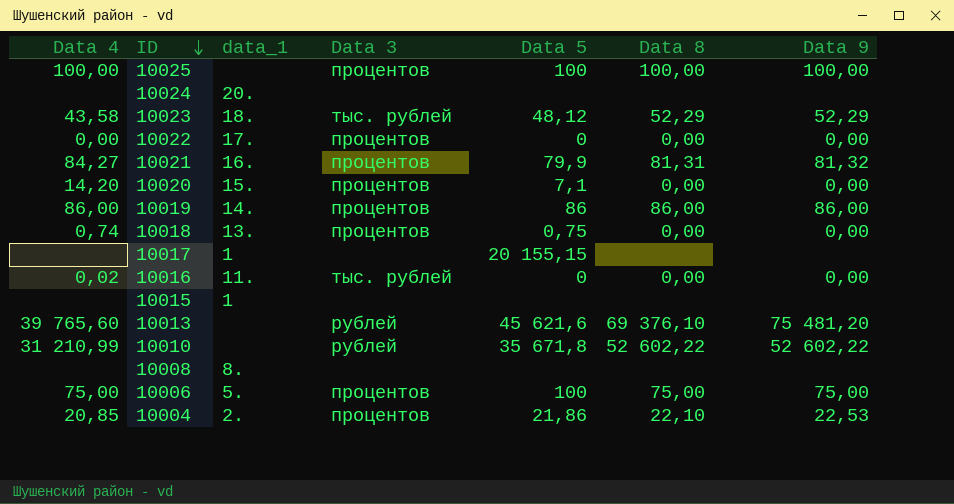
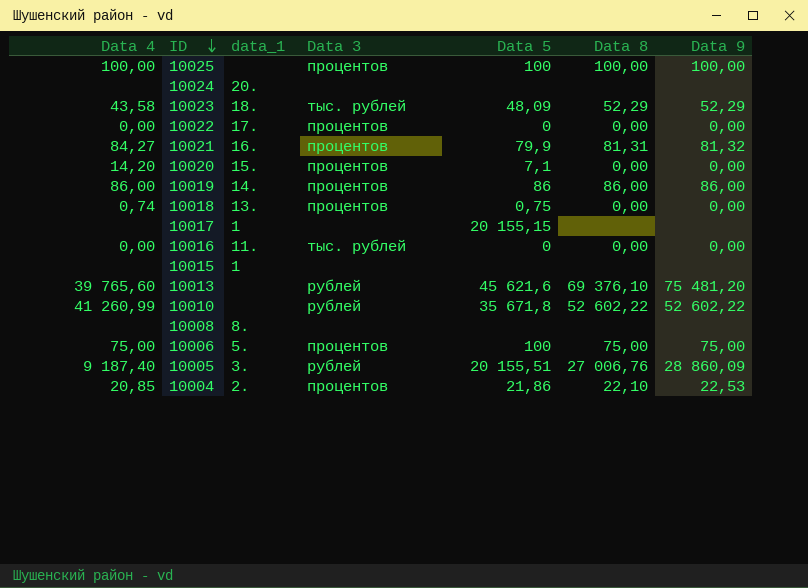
10023 | Data 5: 48,12 -> 48,09
10016 | Data 4: 0,02 -> 0,00
10010 | Data 4: 31 210,99 -> 41 260,99
row 10005: none -> 9 187,40 | 3. | рублей | 20 155,51 | 27 006,76 | 28 860,09

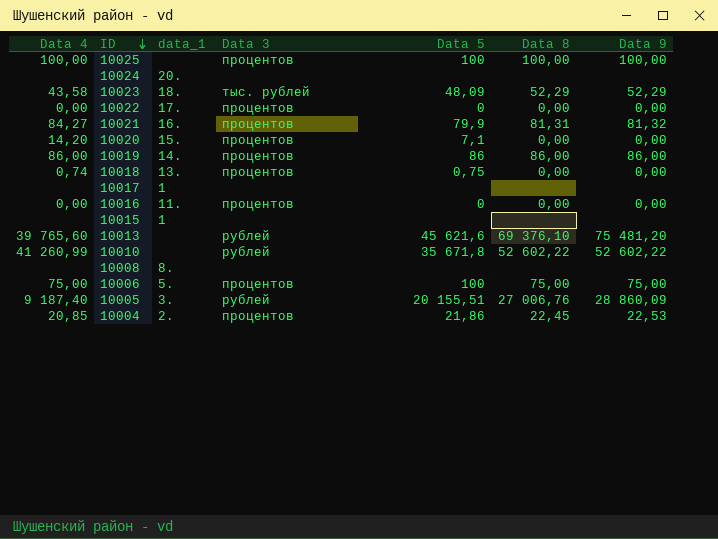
10017 | Data 5: 20 155,15 -> none
10016 | Data 3: тыс. рублей -> процентов
10004 | Data 8: 22,10 -> 22,45

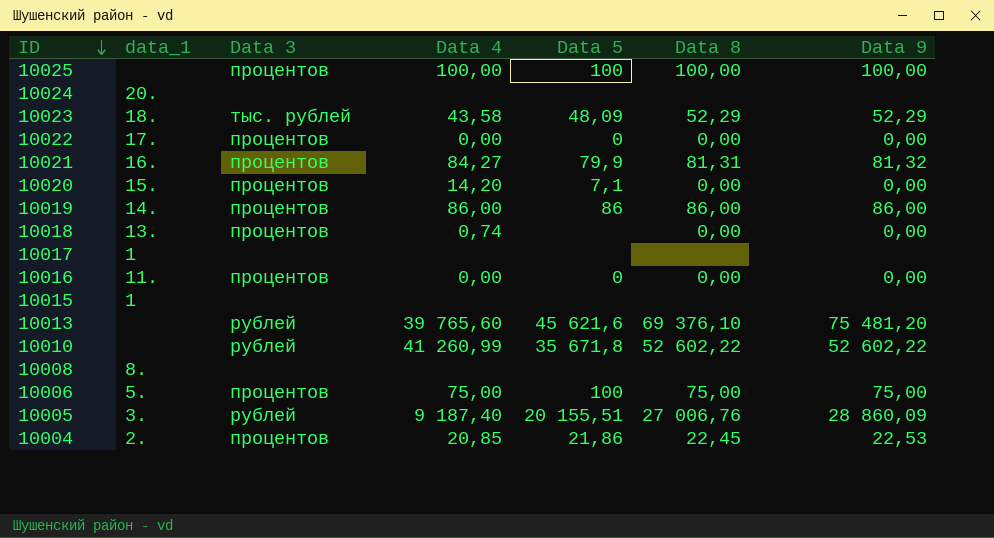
column Data 4 | position: 1 -> 4
10018 | Data 5: 0,75 -> none

